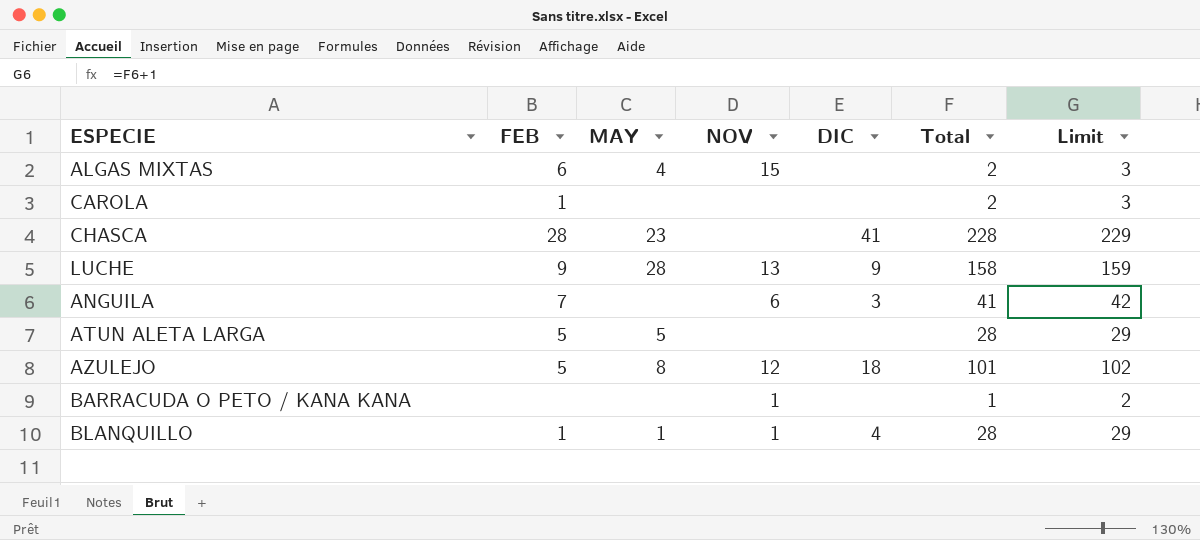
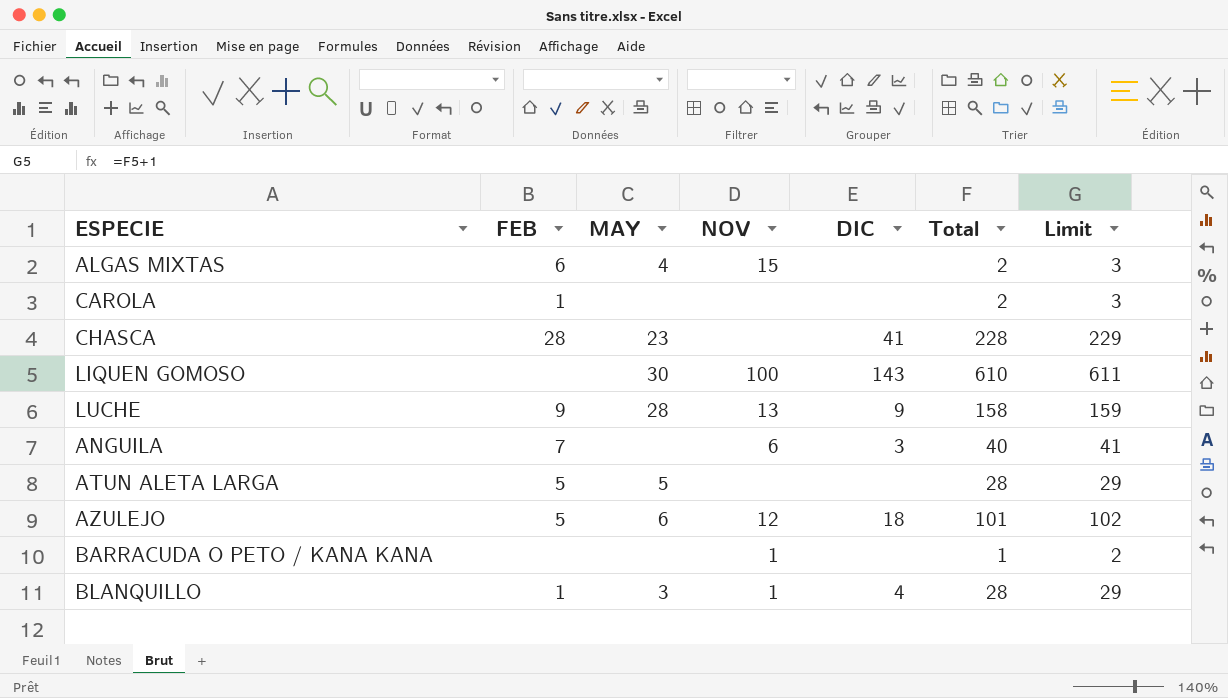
row LIQUEN GOMOSO: none -> none | 30 | 100 | 143 | 610 | 611
ANGUILA | Total: 41 -> 40
ANGUILA | Limit: 42 -> 41
AZULEJO | MAY: 8 -> 6
BLANQUILLO | MAY: 1 -> 3

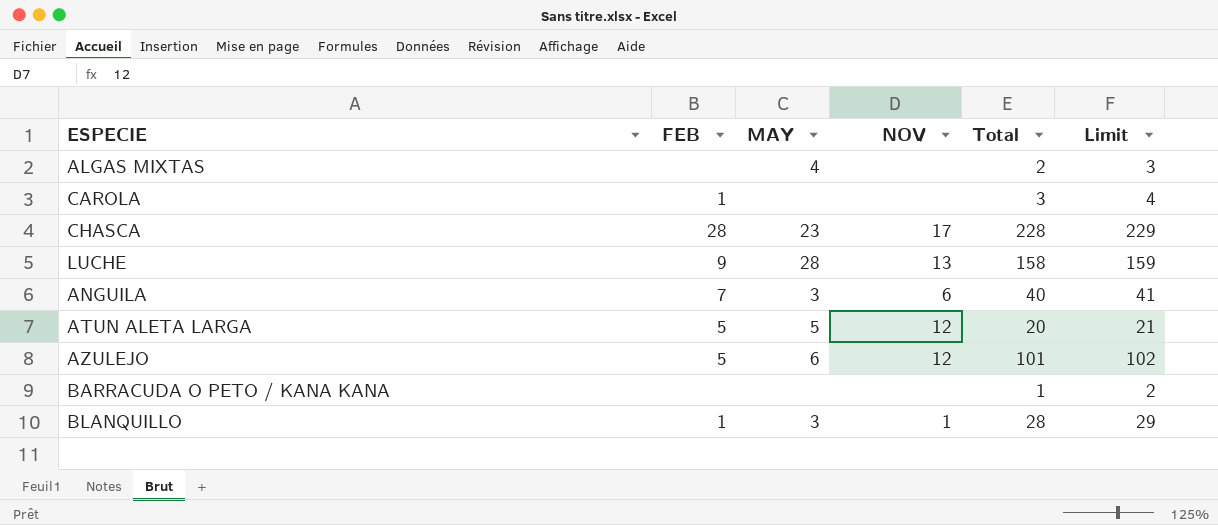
column DIC | position: 5 -> none
row LIQUEN GOMOSO: none | 30 | 100 | 143 | 610 | 611 -> none
ALGAS MIXTAS | FEB: 6 -> none
ALGAS MIXTAS | NOV: 15 -> none
CAROLA | Total: 2 -> 3
CAROLA | Limit: 3 -> 4
CHASCA | NOV: none -> 17
ANGUILA | MAY: none -> 3
ATUN ALETA LARGA | NOV: none -> 12
ATUN ALETA LARGA | Total: 28 -> 20
ATUN ALETA LARGA | Limit: 29 -> 21
BARRACUDA O PETO / KANA KANA | NOV: 1 -> none

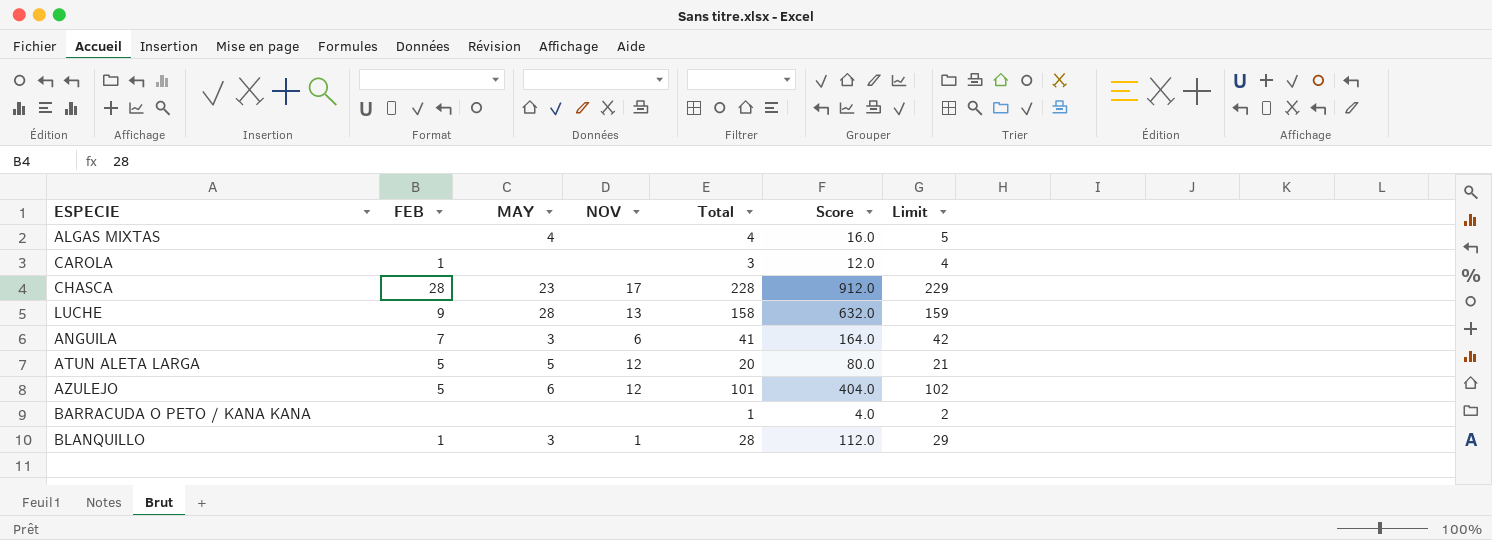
column Score | formula: none -> [Total] * 4
ALGAS MIXTAS | Total: 2 -> 4
ALGAS MIXTAS | Limit: 3 -> 5
ANGUILA | Total: 40 -> 41
ANGUILA | Limit: 41 -> 42

